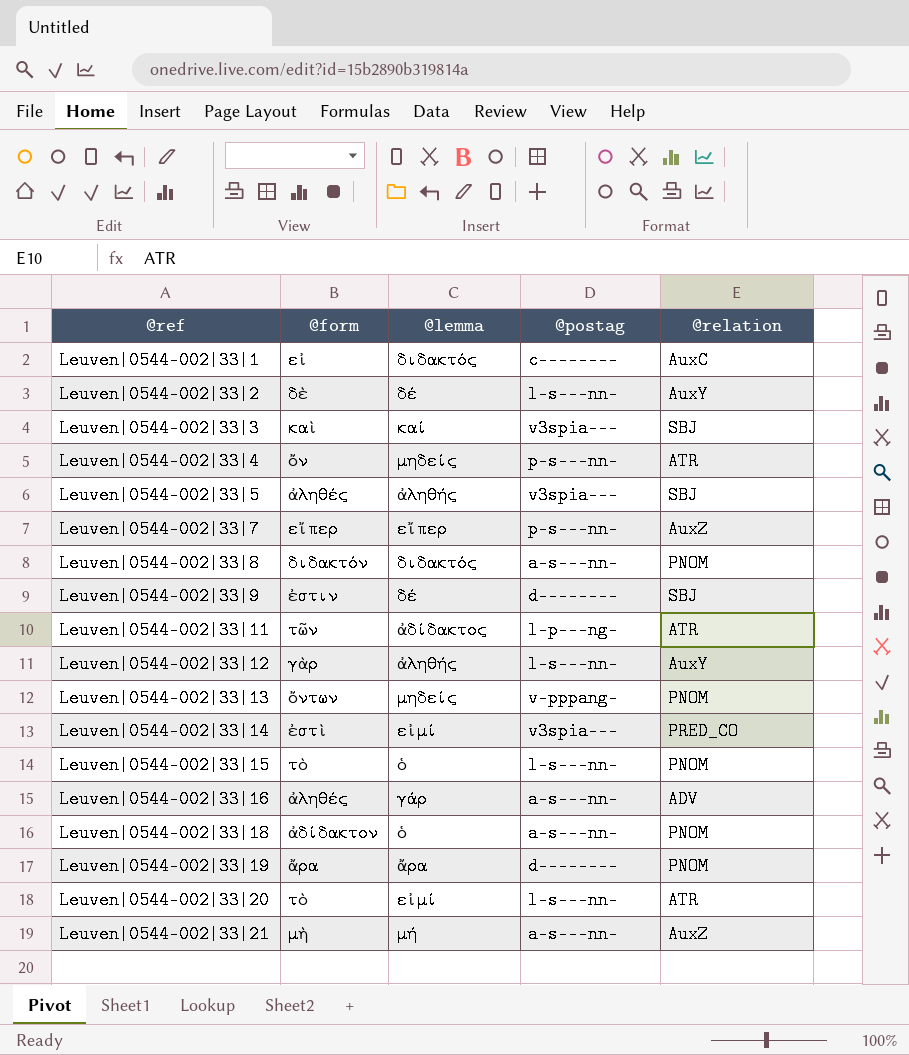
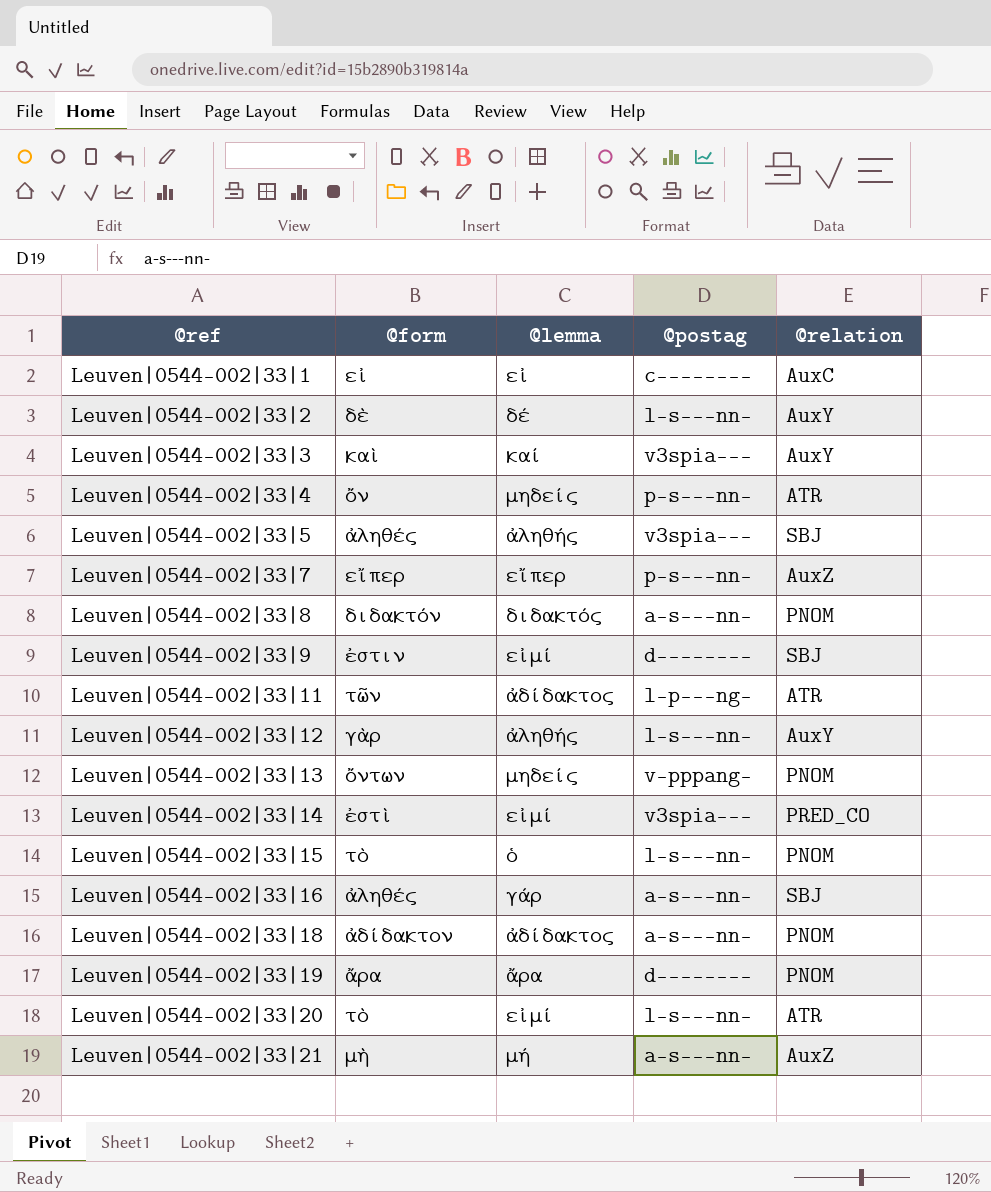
Leuven|0544-002|33|1 | @lemma: διδακτός -> εἰ
Leuven|0544-002|33|3 | @relation: SBJ -> AuxY
Leuven|0544-002|33|9 | @lemma: δέ -> εἰμί
Leuven|0544-002|33|16 | @relation: ADV -> SBJ
Leuven|0544-002|33|18 | @lemma: ὁ -> ἀδίδακτος

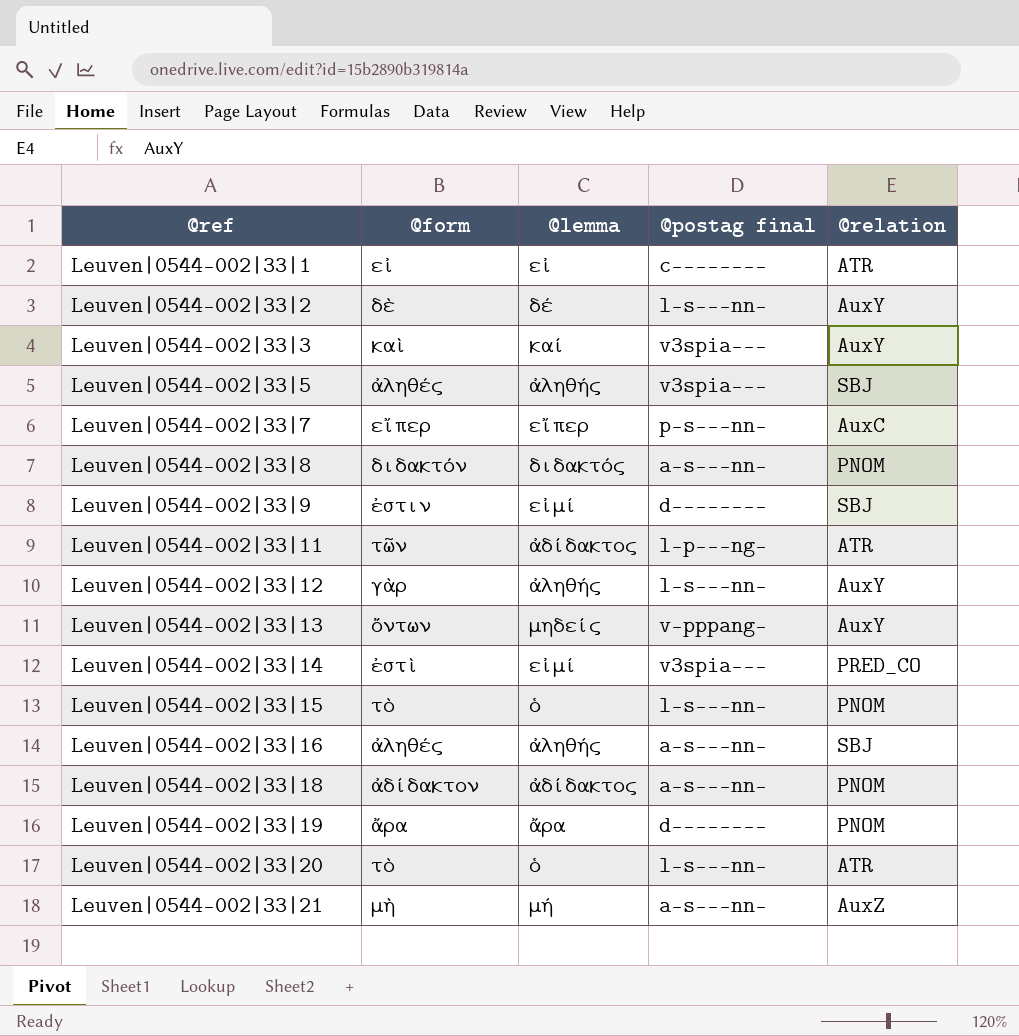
column name: @postag -> @postag final
row Leuven|0544-002|33|4: ὄν | μηδείς | p-s---nn- | ATR -> none
Leuven|0544-002|33|1 | @relation: AuxC -> ATR
Leuven|0544-002|33|7 | @relation: AuxZ -> AuxC
Leuven|0544-002|33|13 | @relation: PNOM -> AuxY
Leuven|0544-002|33|16 | @lemma: γάρ -> ἀληθής
Leuven|0544-002|33|20 | @lemma: εἰμί -> ὁ

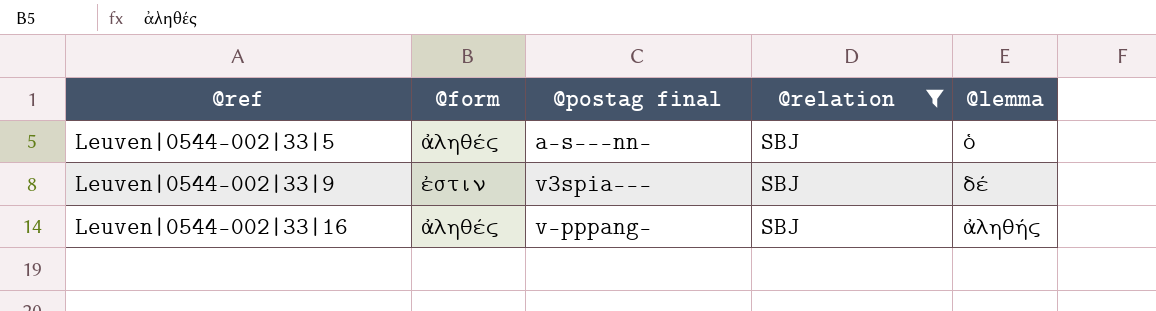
filter: none -> @relation = SBJ
column @lemma | position: 3 -> 5
Leuven|0544-002|33|5 | @postag final: v3spia--- -> a-s---nn-
Leuven|0544-002|33|5 | @lemma: ἀληθής -> ὁ
Leuven|0544-002|33|9 | @postag final: d-------- -> v3spia---
Leuven|0544-002|33|9 | @lemma: εἰμί -> δέ
Leuven|0544-002|33|16 | @postag final: a-s---nn- -> v-pppang-

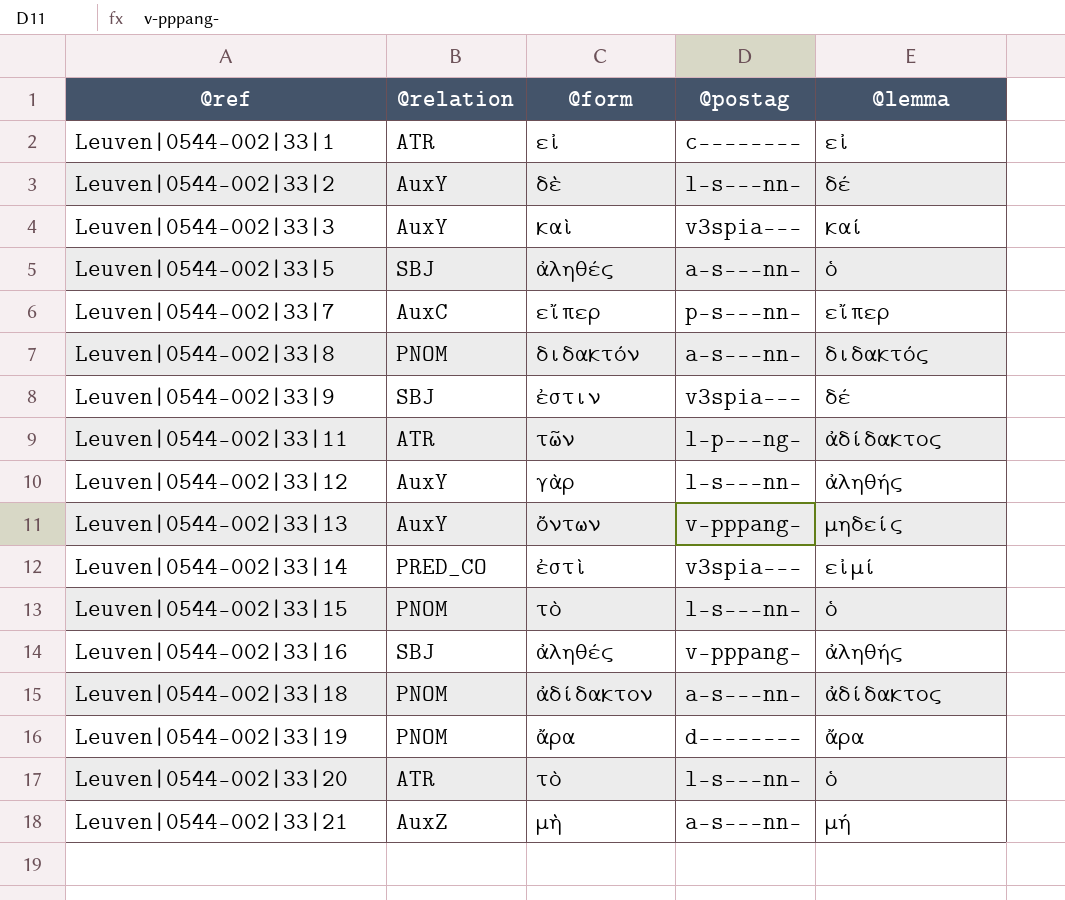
filter: @relation = SBJ -> none
column @relation | position: 4 -> 2
column name: @postag final -> @postag

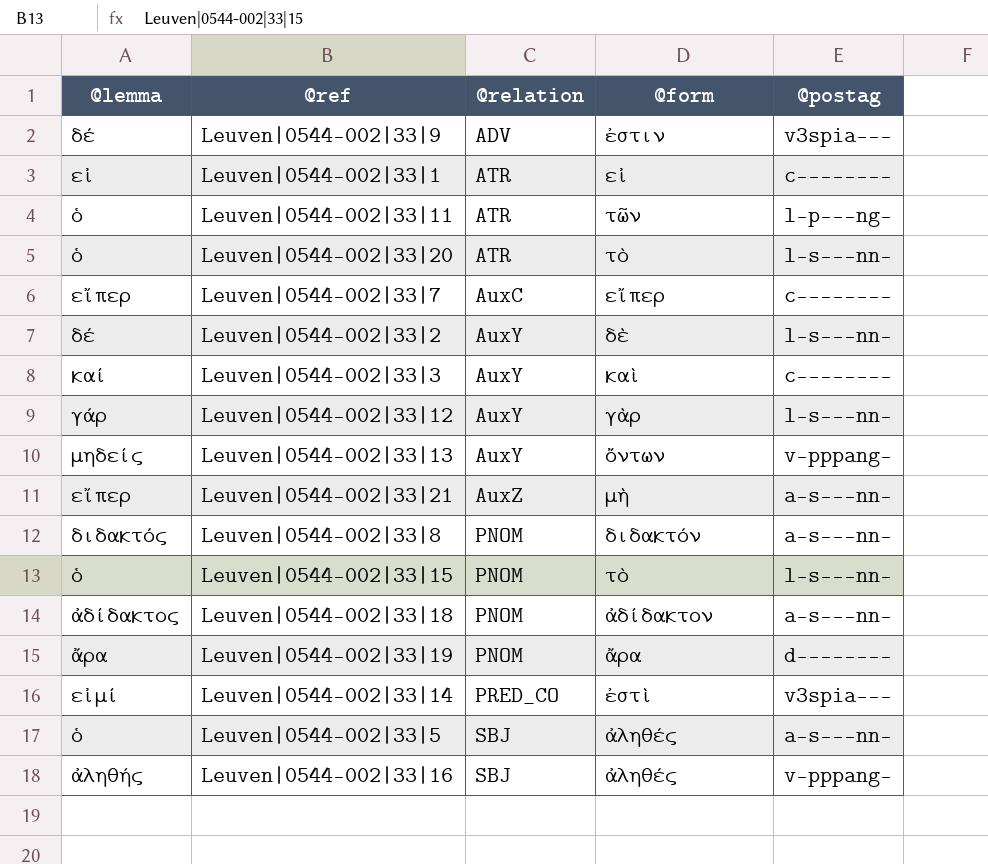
row order: @ref ascending -> @relation ascending
column @lemma | position: 5 -> 1
Leuven|0544-002|33|9 | @relation: SBJ -> ADV
Leuven|0544-002|33|11 | @lemma: ἀδίδακτος -> ὁ
Leuven|0544-002|33|7 | @postag: p-s---nn- -> c--------
Leuven|0544-002|33|3 | @postag: v3spia--- -> c--------
Leuven|0544-002|33|12 | @lemma: ἀληθής -> γάρ
Leuven|0544-002|33|21 | @lemma: μή -> εἴπερ

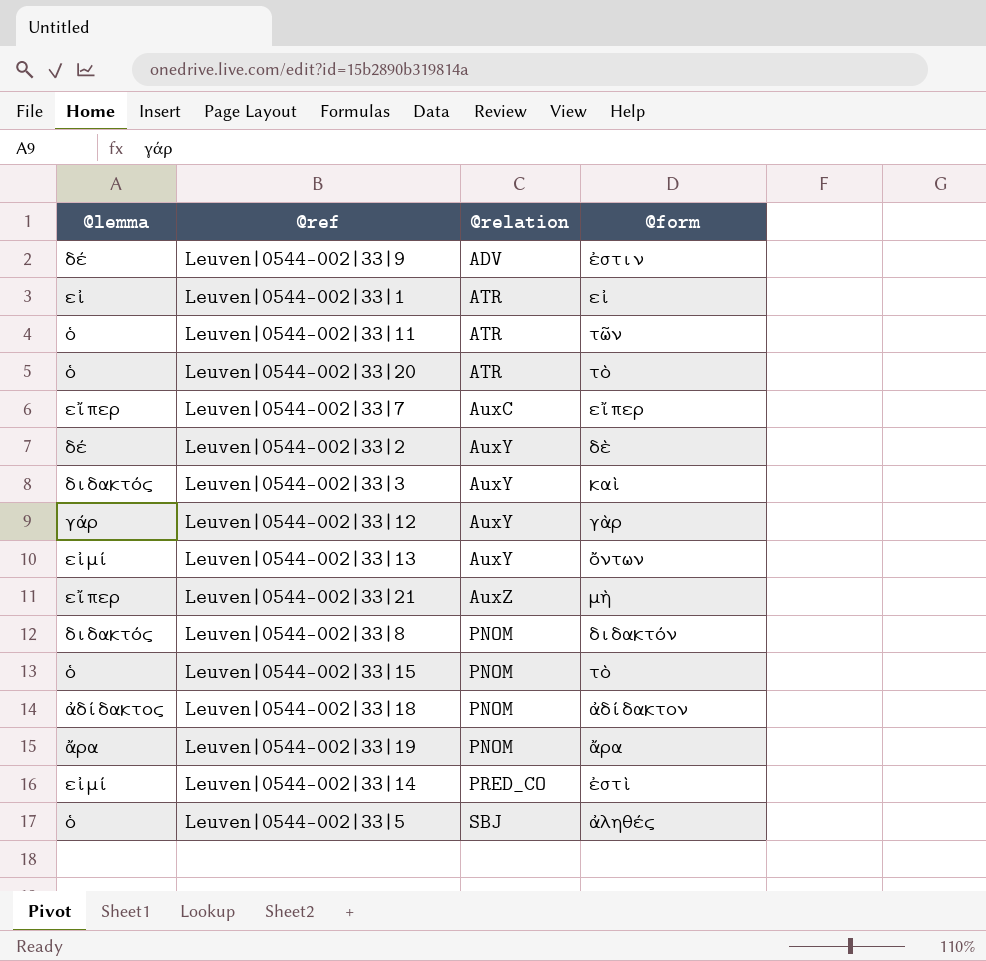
column @postag | position: 5 -> none
row Leuven|0544-002|33|16: ἀληθής | SBJ | ἀληθές | v-pppang- -> none
Leuven|0544-002|33|3 | @lemma: καί -> διδακτός
Leuven|0544-002|33|13 | @lemma: μηδείς -> εἰμί

